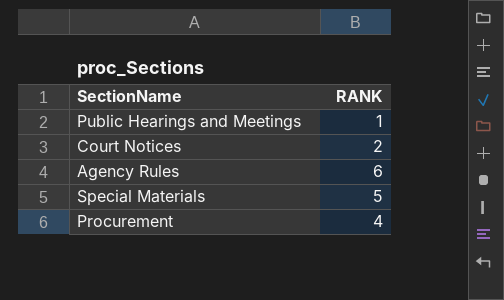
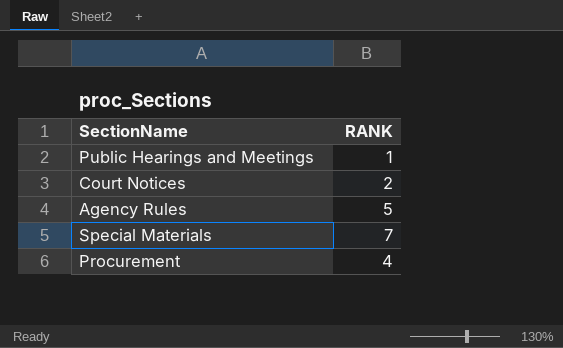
Agency Rules | RANK: 6 -> 5
Special Materials | RANK: 5 -> 7

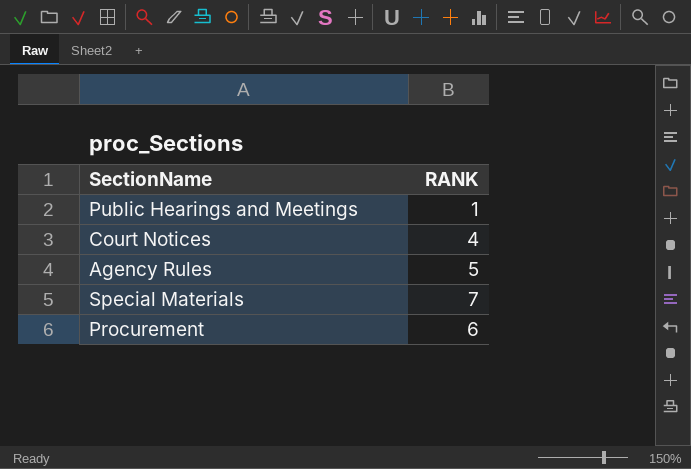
Court Notices | RANK: 2 -> 4
Procurement | RANK: 4 -> 6

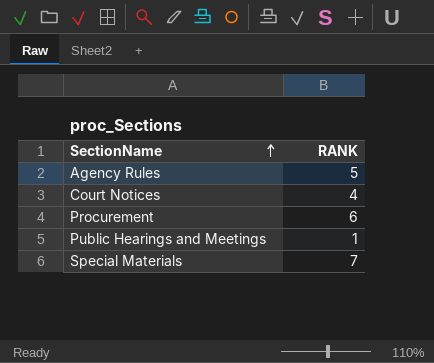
row order: none -> SectionName ascending

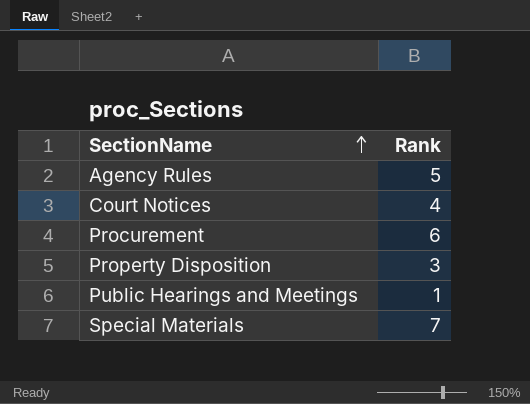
column name: RANK -> Rank
row Property Disposition: none -> 3

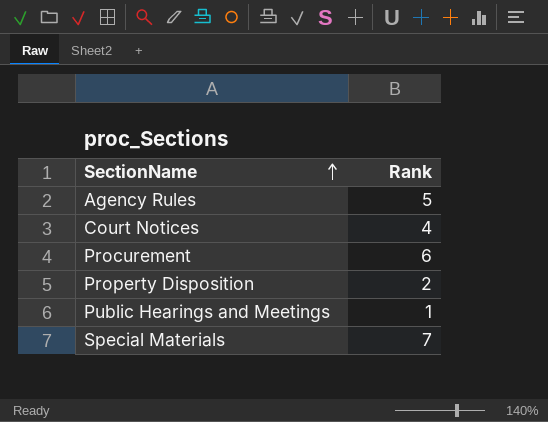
Property Disposition | Rank: 3 -> 2

